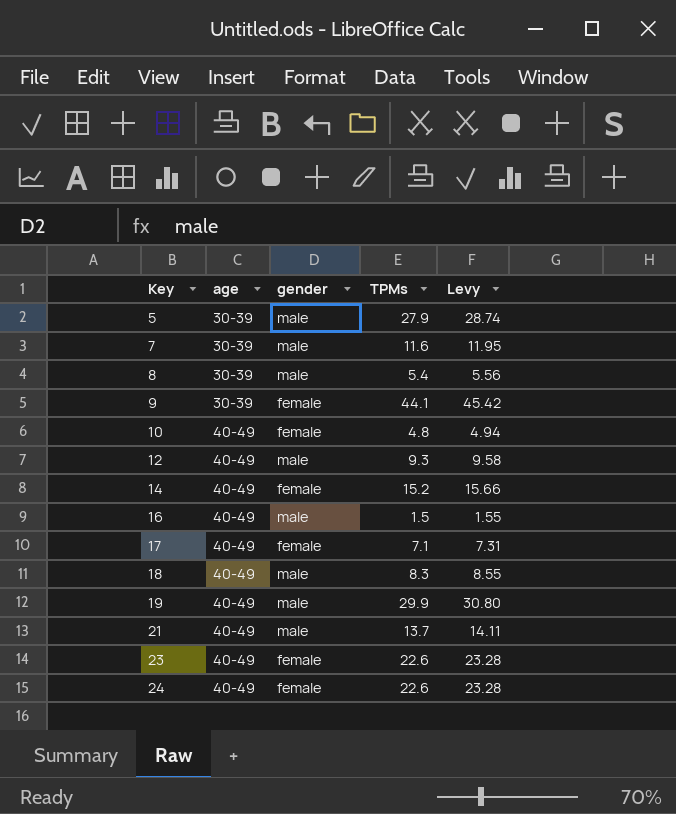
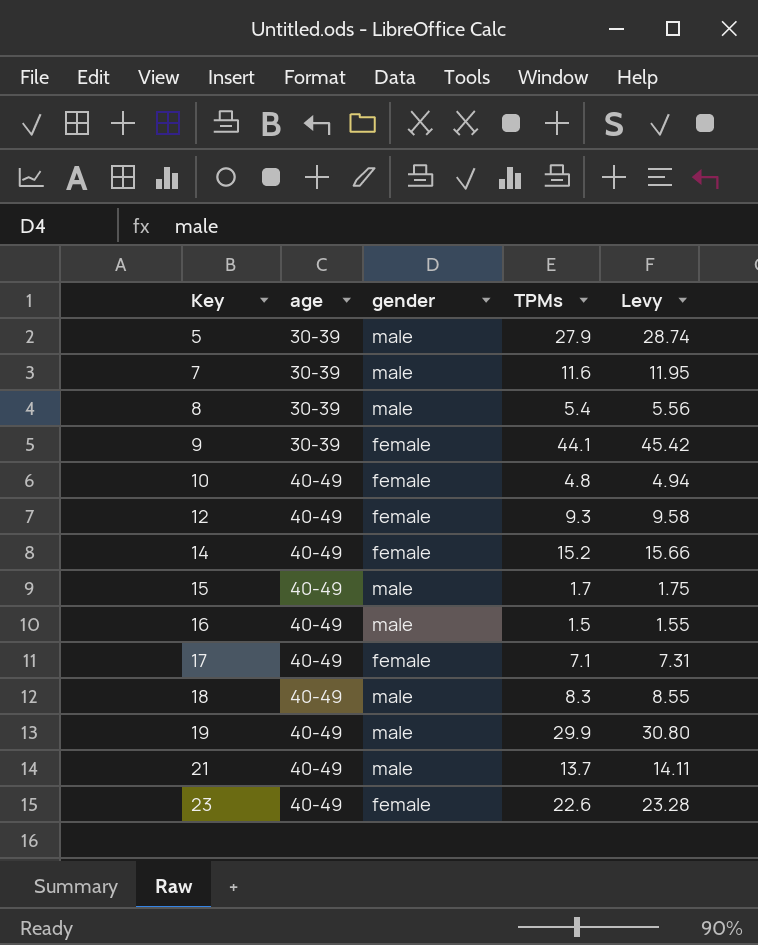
row 24: 40-49 | female | 22.6 | 23.28 -> none
12 | gender: male -> female
row 15: none -> 40-49 | male | 1.7 | 1.75

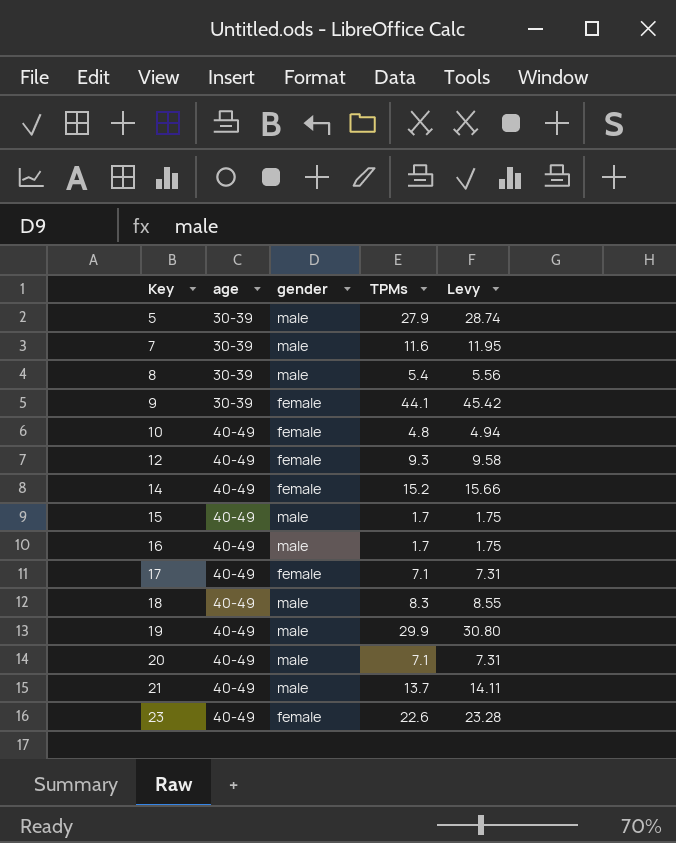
16 | TPMs: 1.5 -> 1.7
16 | Levy: 1.55 -> 1.75
row 20: none -> 40-49 | male | 7.1 | 7.31

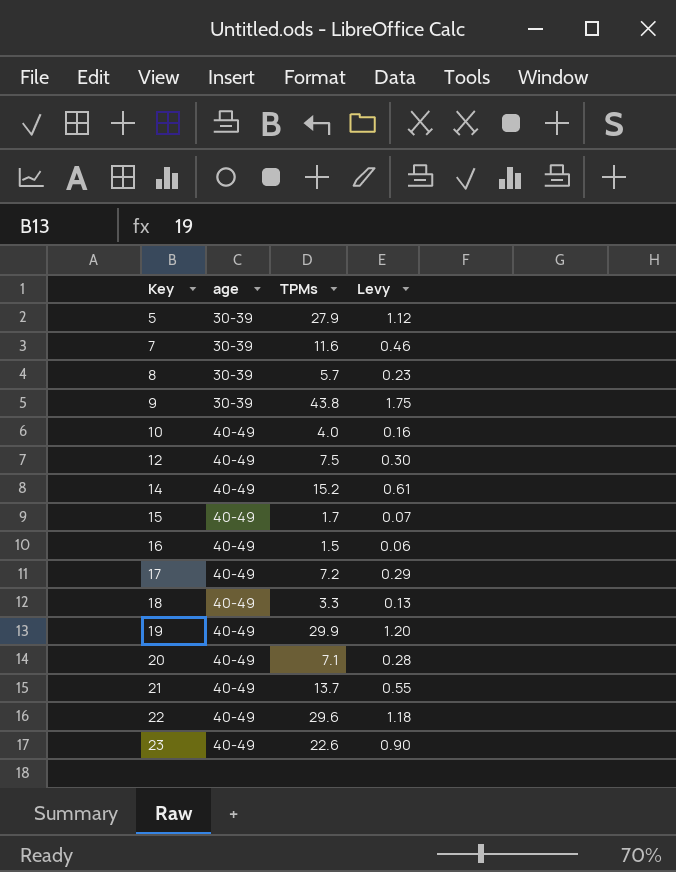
column gender | position: 3 -> none
column Levy | formula: [TPMs] * 1.03 -> [TPMs] * 0.04
8 | TPMs: 5.4 -> 5.7
9 | TPMs: 44.1 -> 43.8
10 | TPMs: 4.8 -> 4.0
12 | TPMs: 9.3 -> 7.5
16 | TPMs: 1.7 -> 1.5
17 | TPMs: 7.1 -> 7.2
18 | TPMs: 8.3 -> 3.3
row 22: none -> 40-49 | 29.6 | 1.18

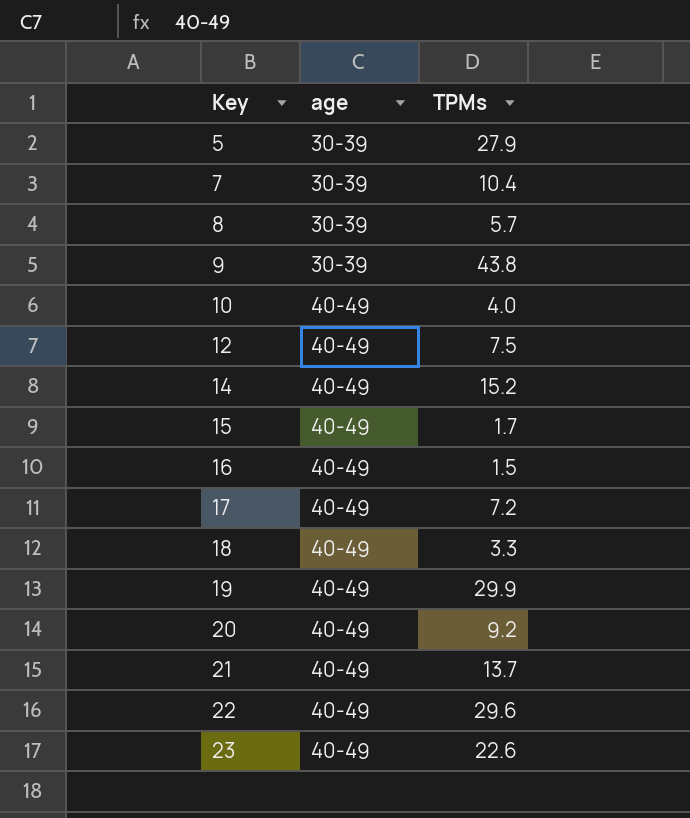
column Levy | formula: [TPMs] * 0.04 -> none
7 | TPMs: 11.6 -> 10.4
20 | TPMs: 7.1 -> 9.2

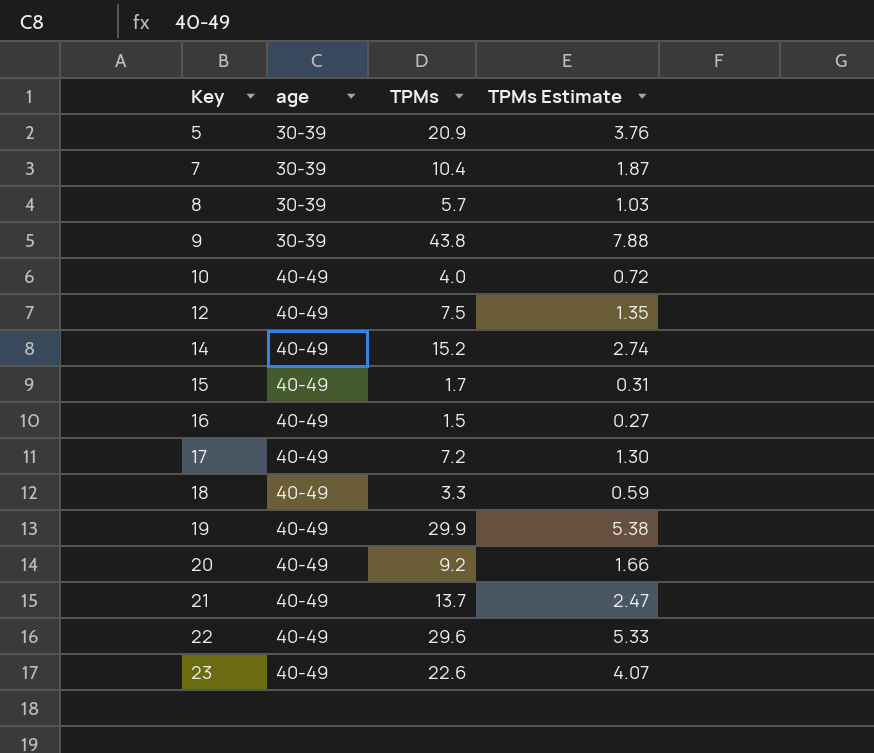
column TPMs Estimate | formula: none -> [TPMs] * 0.18
5 | TPMs: 27.9 -> 20.9

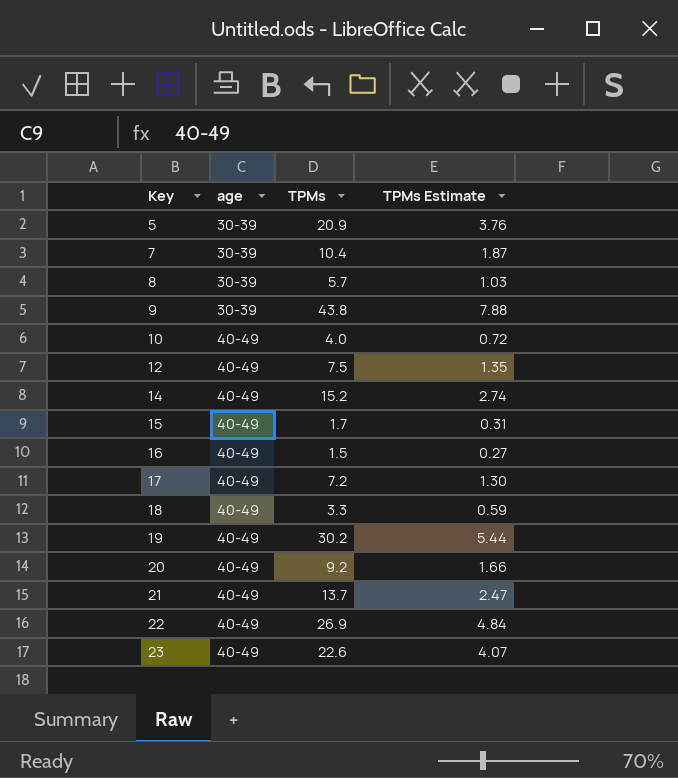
19 | TPMs: 29.9 -> 30.2
19 | TPMs Estimate: 5.38 -> 5.44
22 | TPMs: 29.6 -> 26.9
22 | TPMs Estimate: 5.33 -> 4.84

